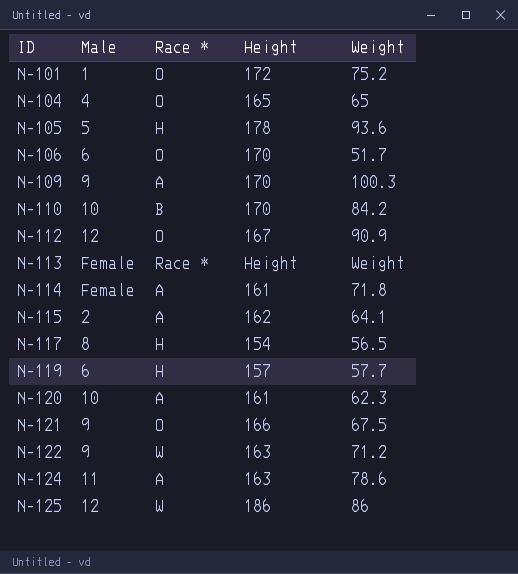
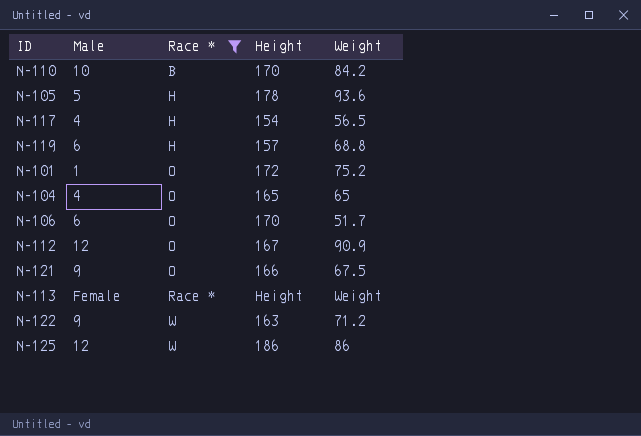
filter: none -> Race * != A
row order: ID ascending -> Race * ascending
N-117 | Male: 8 -> 4
N-119 | Weight: 57.7 -> 68.8

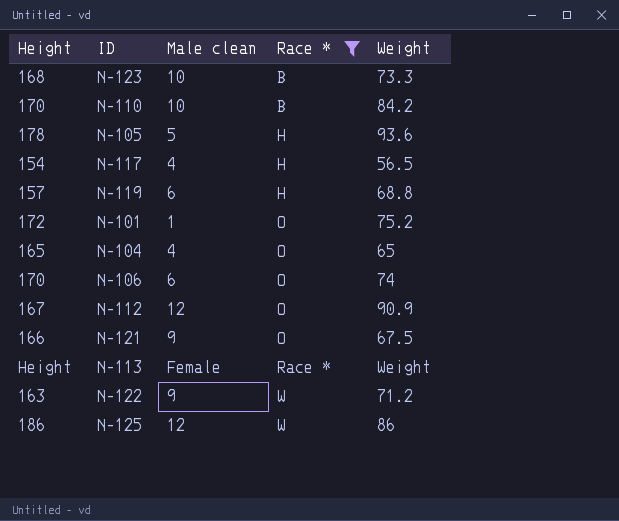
column Height | position: 4 -> 1
column name: Male -> Male clean
row N-123: none -> 168 | 10 | B | 73.3
N-106 | Weight: 51.7 -> 74

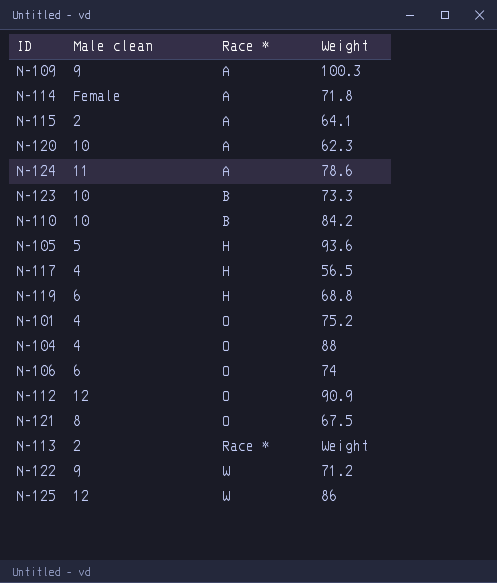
filter: Race * != A -> none
column Height | position: 1 -> none
N-101 | Male clean: 1 -> 4
N-104 | Weight: 65 -> 88
N-121 | Male clean: 9 -> 8
N-113 | Male clean: Female -> 2

